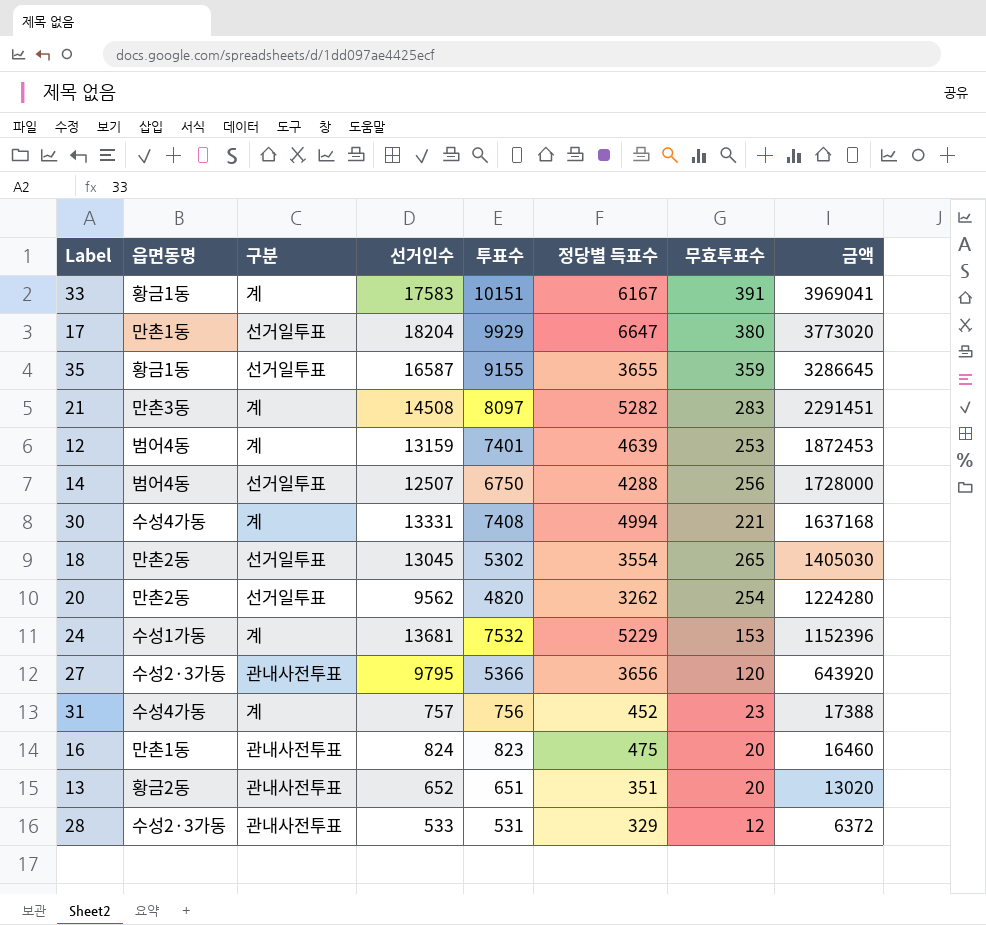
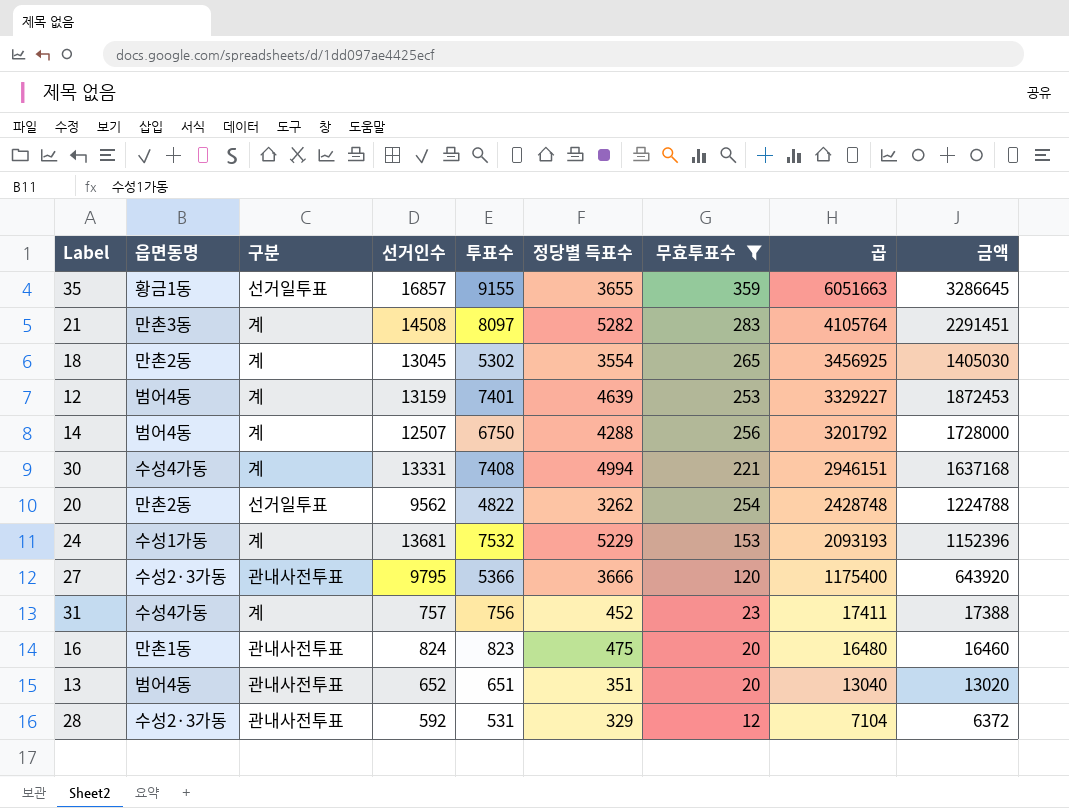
filter: none -> 무효투표수 <= 359
row order: 금액 descending -> 곱 descending
column 곱 | formula: none -> [선거인수] * [무효투표수]
35 | 선거인수: 16587 -> 16857
18 | 구분: 선거일투표 -> 계
14 | 구분: 선거일투표 -> 계
20 | 투표수: 4820 -> 4822
20 | 금액: 1224280 -> 1224788
27 | 정당별 득표수: 3656 -> 3666
13 | 읍면동명: 황금2동 -> 범어4동
28 | 선거인수: 533 -> 592

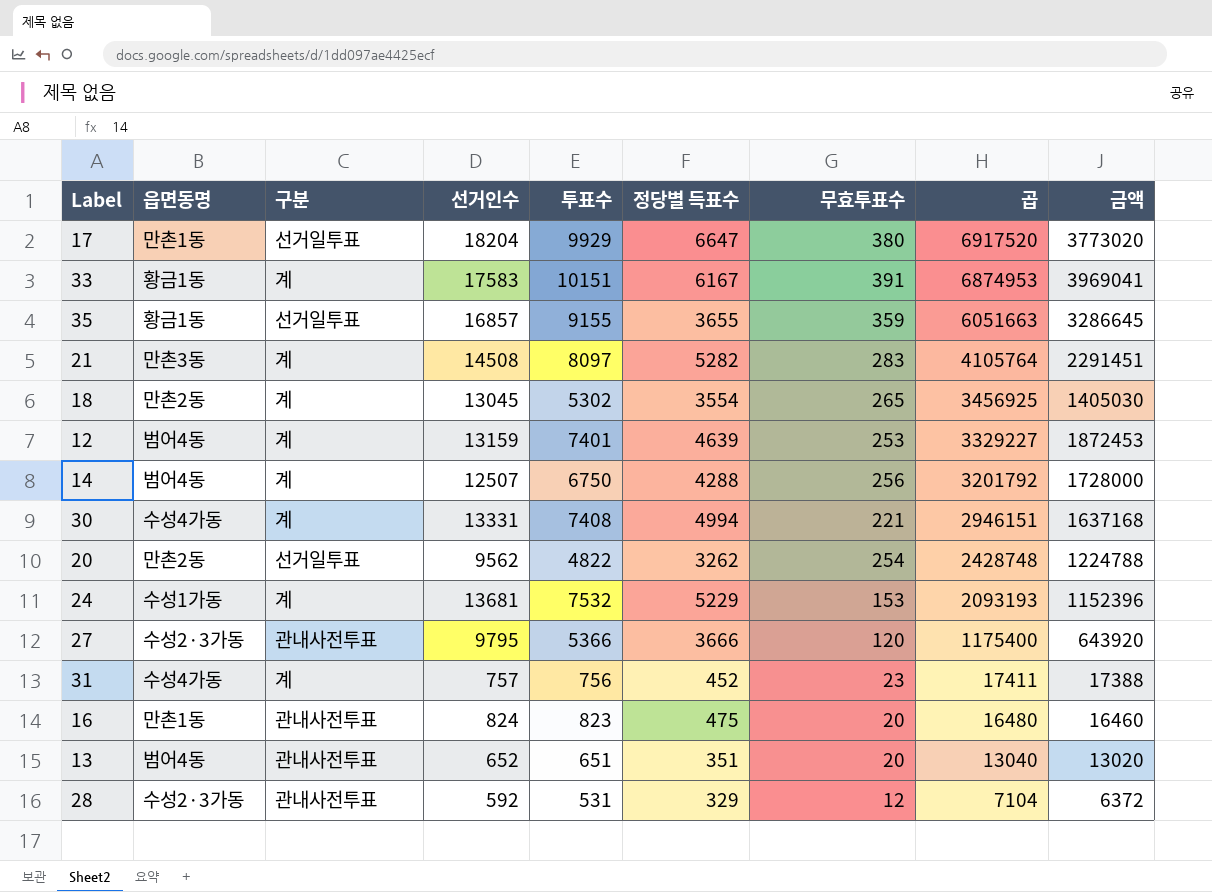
filter: 무효투표수 <= 359 -> none

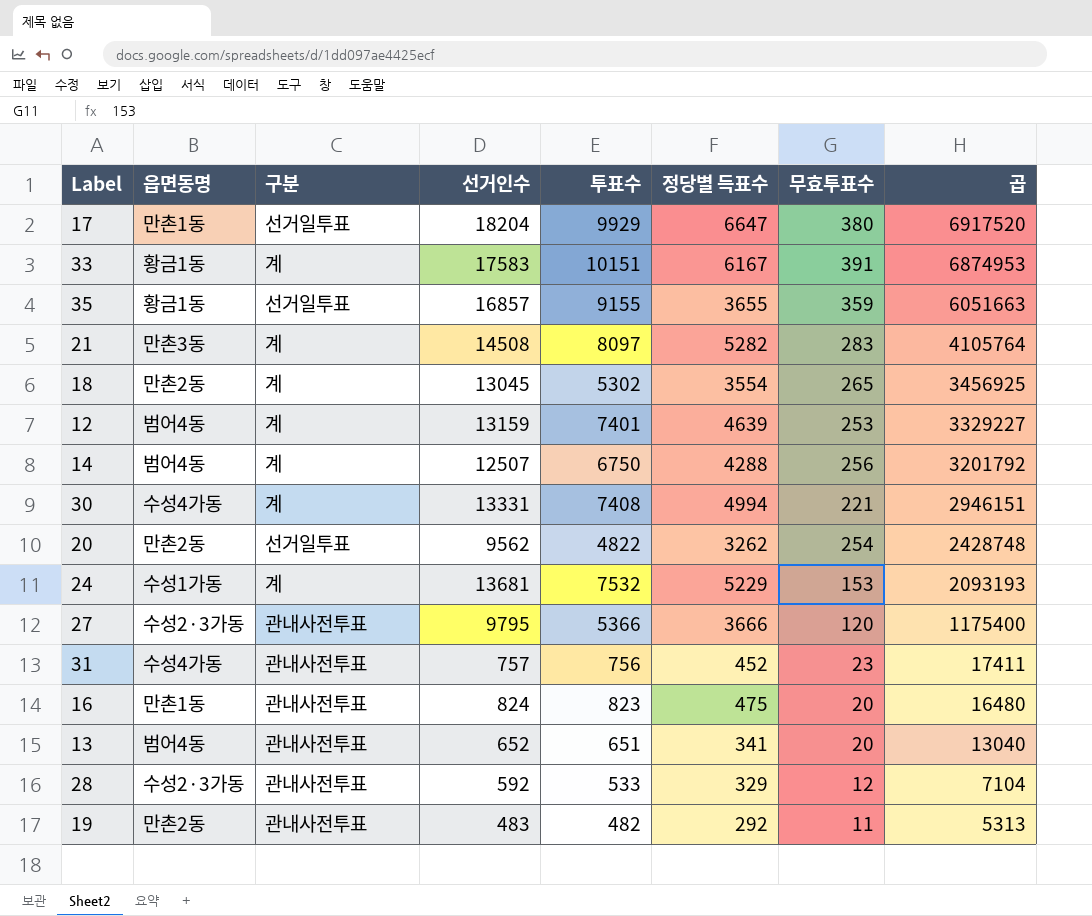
column 금액 | formula: [투표수] * [무효투표수] -> none
31 | 구분: 계 -> 관내사전투표
13 | 정당별 득표수: 351 -> 341
28 | 투표수: 531 -> 533
row 19: none -> 만촌2동 | 관내사전투표 | 483 | 482 | 292 | 11 | 5313

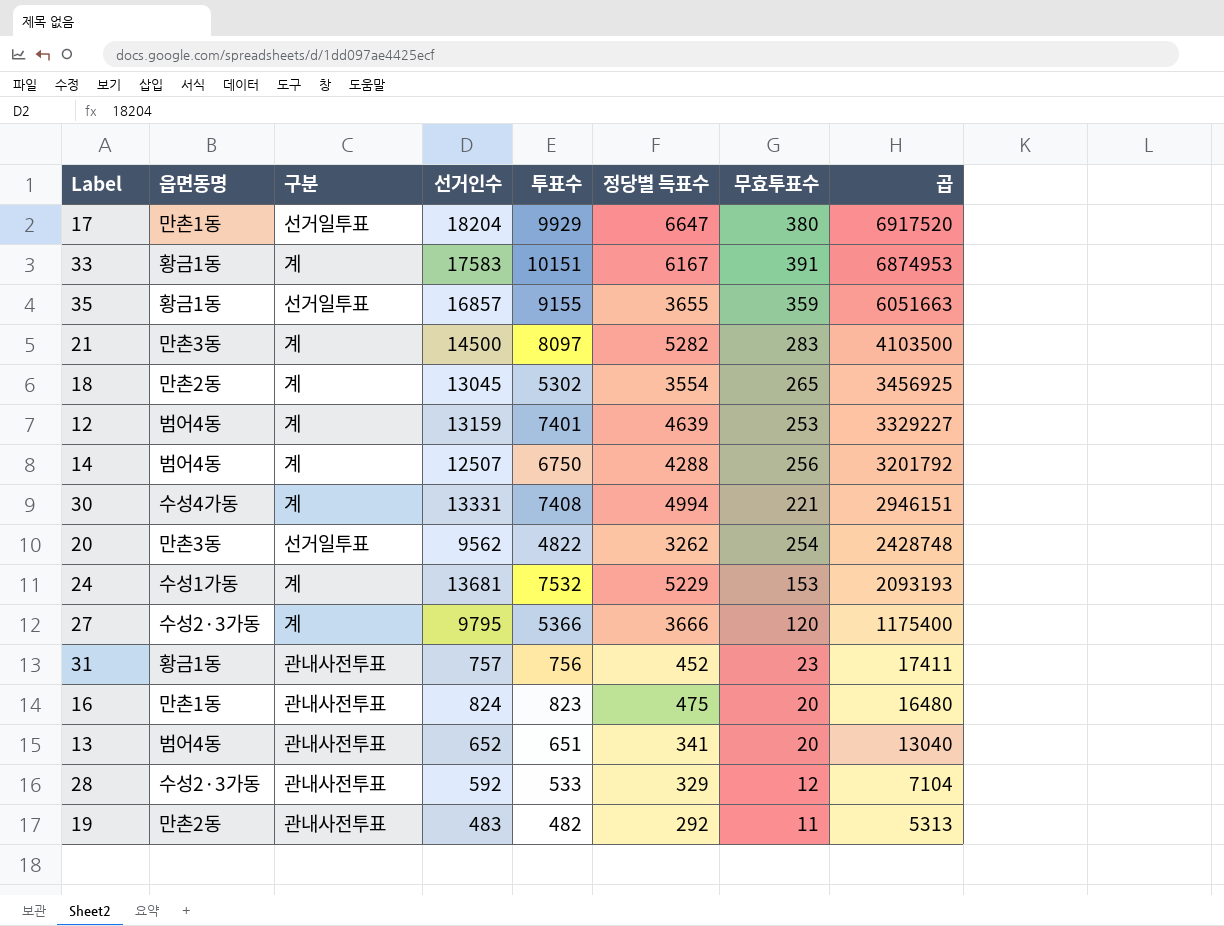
21 | 선거인수: 14508 -> 14500
21 | 곱: 4105764 -> 4103500
20 | 읍면동명: 만촌2동 -> 만촌3동
27 | 구분: 관내사전투표 -> 계
31 | 읍면동명: 수성4가동 -> 황금1동

